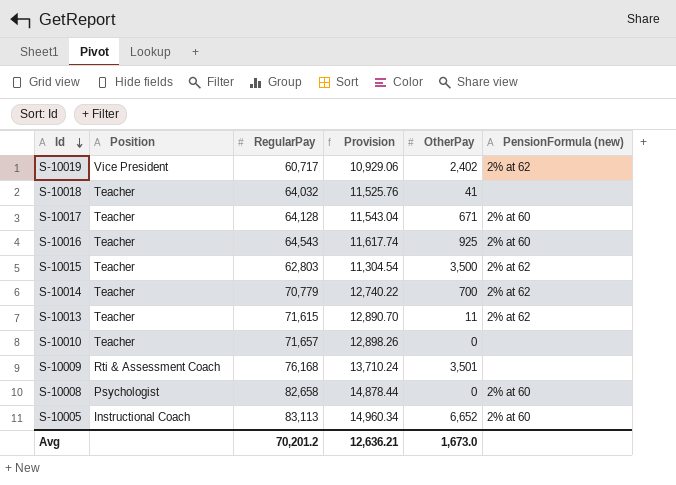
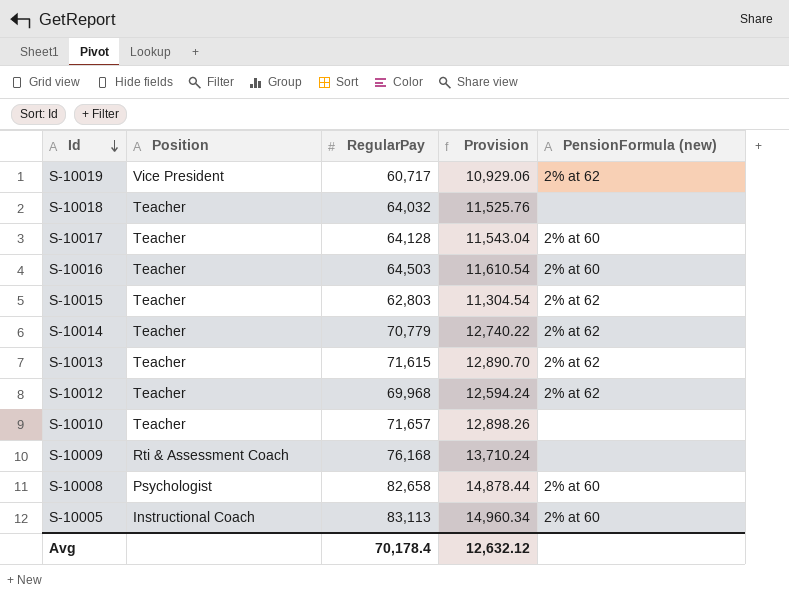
column OtherPay | position: 5 -> none
S-10016 | RegularPay: 64,543 -> 64,503
S-10016 | Provision: 11,617.74 -> 11,610.54
row S-10012: none -> Teacher | 69,968 | 12,594.24 | 2% at 62
Avg | RegularPay: 70,201.2 -> 70,178.4
Avg | Provision: 12,636.21 -> 12,632.12

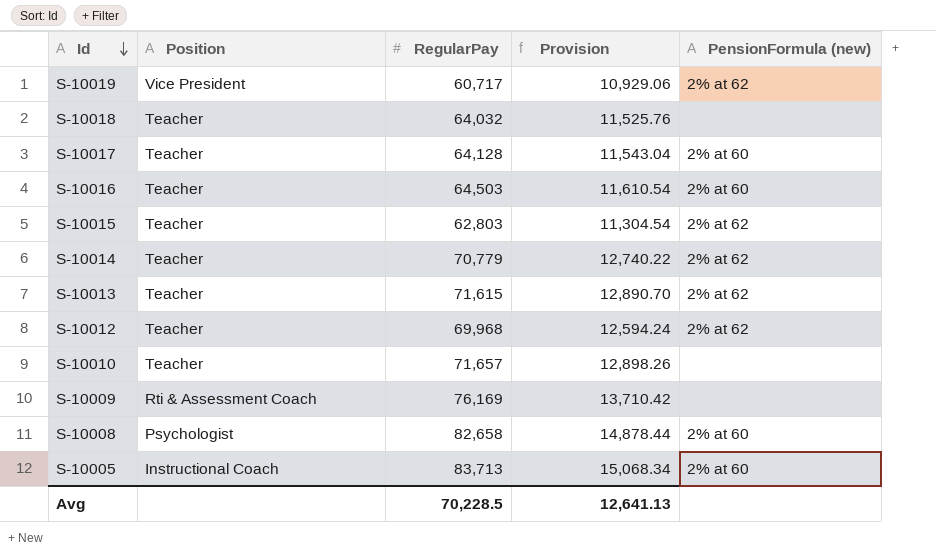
S-10009 | RegularPay: 76,168 -> 76,169
S-10009 | Provision: 13,710.24 -> 13,710.42
S-10005 | RegularPay: 83,113 -> 83,713
S-10005 | Provision: 14,960.34 -> 15,068.34
Avg | RegularPay: 70,178.4 -> 70,228.5
Avg | Provision: 12,632.12 -> 12,641.13

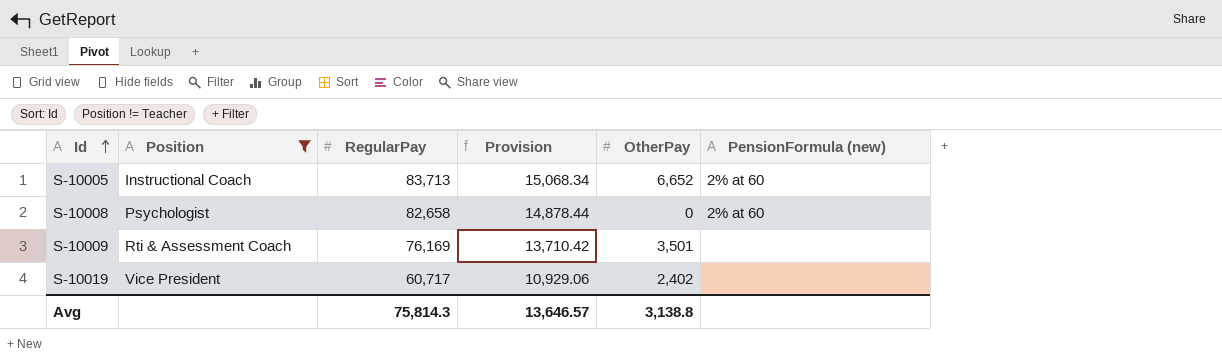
filter: none -> Position != Teacher
row order: Id descending -> Id ascending
column OtherPay | position: none -> 5
S-10019 | PensionFormula (new): 2% at 62 -> none
Avg | RegularPay: 70,228.5 -> 75,814.3
Avg | Provision: 12,641.13 -> 13,646.57

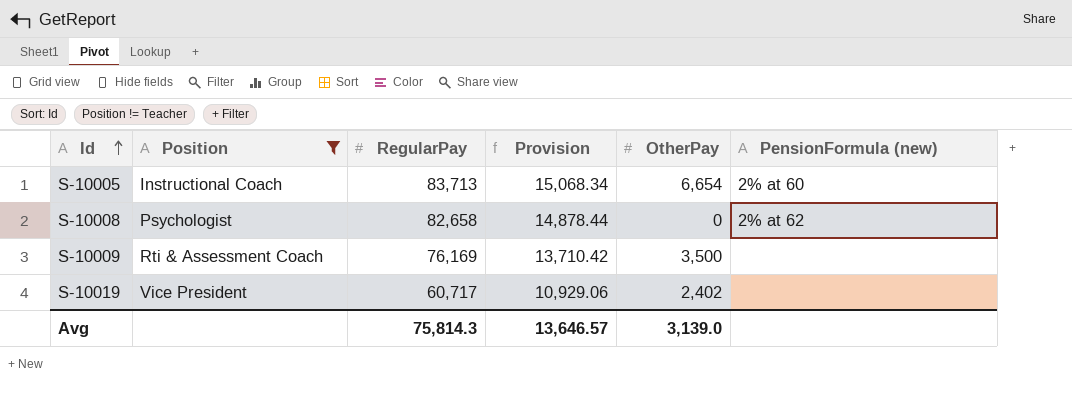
S-10005 | OtherPay: 6,652 -> 6,654
S-10008 | PensionFormula (new): 2% at 60 -> 2% at 62
S-10009 | OtherPay: 3,501 -> 3,500
Avg | OtherPay: 3,138.8 -> 3,139.0

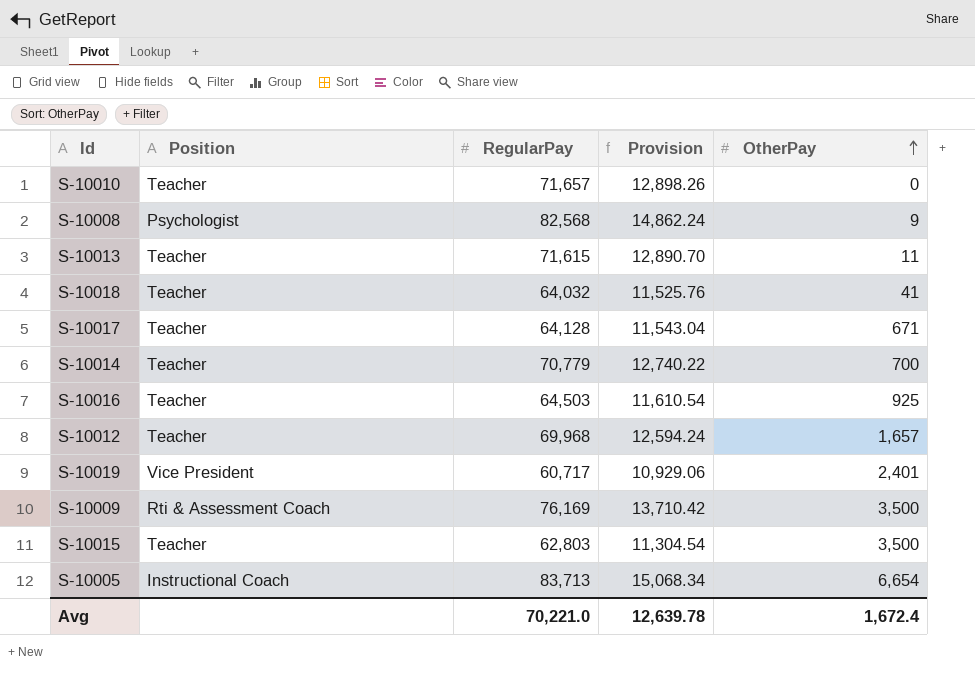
filter: Position != Teacher -> none
row order: Id ascending -> OtherPay ascending
column PensionFormula (new) | position: 6 -> none
S-10008 | RegularPay: 82,658 -> 82,568
S-10008 | Provision: 14,878.44 -> 14,862.24
S-10008 | OtherPay: 0 -> 9
S-10019 | OtherPay: 2,402 -> 2,401
Avg | RegularPay: 75,814.3 -> 70,221.0
Avg | Provision: 13,646.57 -> 12,639.78
Avg | OtherPay: 3,139.0 -> 1,672.4

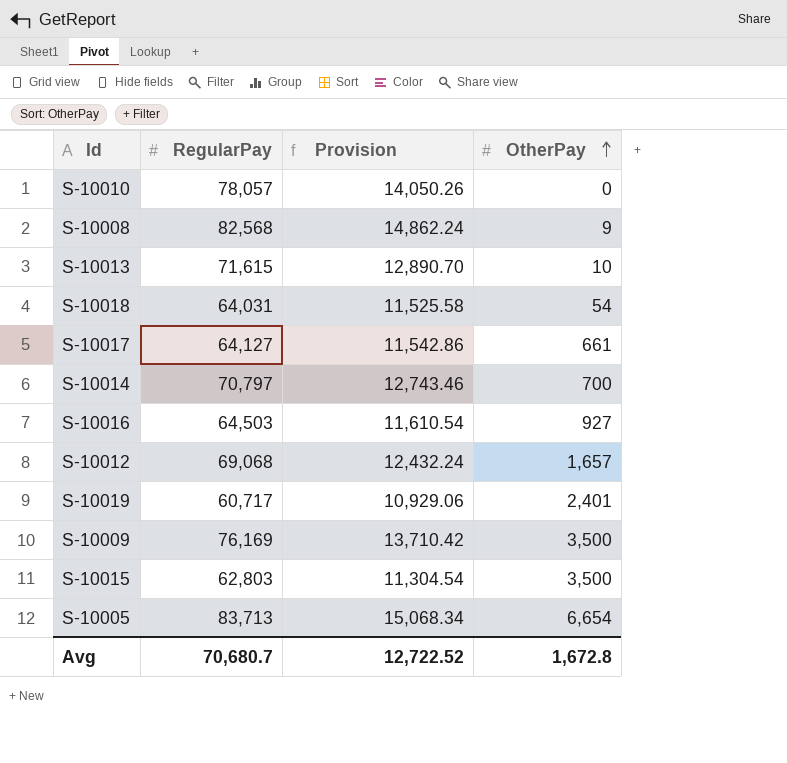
column Position | position: 2 -> none
S-10010 | RegularPay: 71,657 -> 78,057
S-10010 | Provision: 12,898.26 -> 14,050.26
S-10013 | OtherPay: 11 -> 10
S-10018 | RegularPay: 64,032 -> 64,031
S-10018 | Provision: 11,525.76 -> 11,525.58
S-10018 | OtherPay: 41 -> 54
S-10017 | RegularPay: 64,128 -> 64,127
S-10017 | Provision: 11,543.04 -> 11,542.86
S-10017 | OtherPay: 671 -> 661
S-10014 | RegularPay: 70,779 -> 70,797
S-10014 | Provision: 12,740.22 -> 12,743.46
S-10016 | OtherPay: 925 -> 927
S-10012 | RegularPay: 69,968 -> 69,068
S-10012 | Provision: 12,594.24 -> 12,432.24
Avg | RegularPay: 70,221.0 -> 70,680.7
Avg | Provision: 12,639.78 -> 12,722.52
Avg | OtherPay: 1,672.4 -> 1,672.8

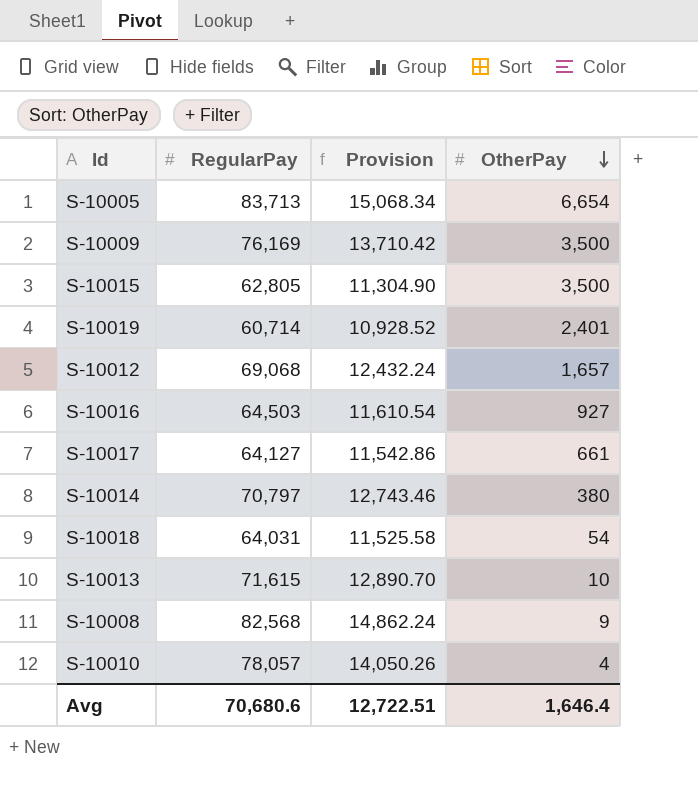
row order: OtherPay ascending -> OtherPay descending
S-10015 | RegularPay: 62,803 -> 62,805
S-10015 | Provision: 11,304.54 -> 11,304.90
S-10019 | RegularPay: 60,717 -> 60,714
S-10019 | Provision: 10,929.06 -> 10,928.52
S-10014 | OtherPay: 700 -> 380
S-10010 | OtherPay: 0 -> 4
Avg | RegularPay: 70,680.7 -> 70,680.6
Avg | Provision: 12,722.52 -> 12,722.51
Avg | OtherPay: 1,672.8 -> 1,646.4

